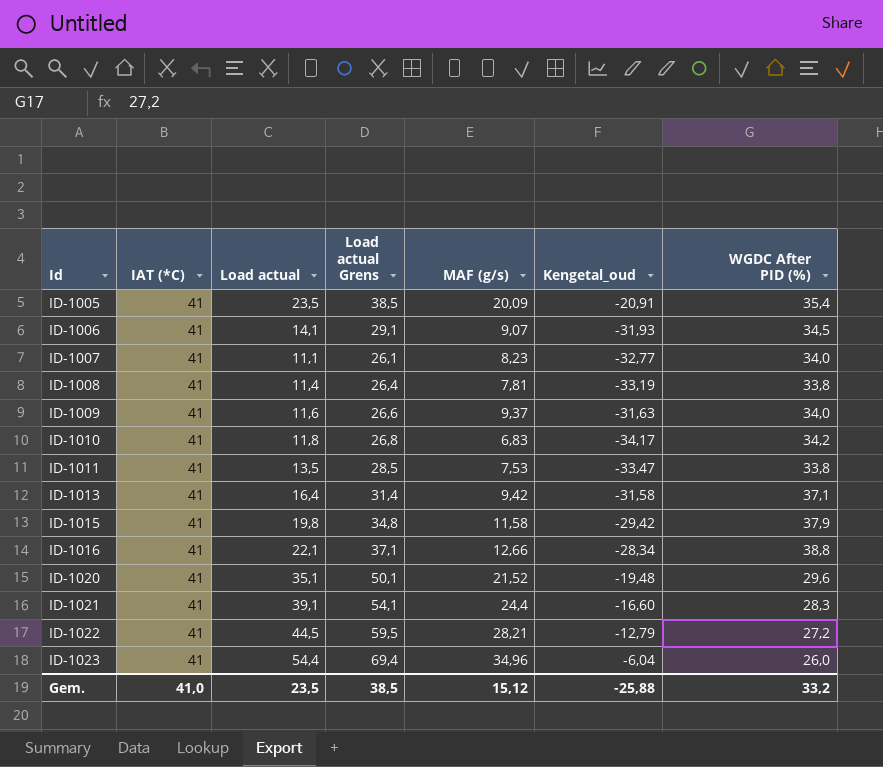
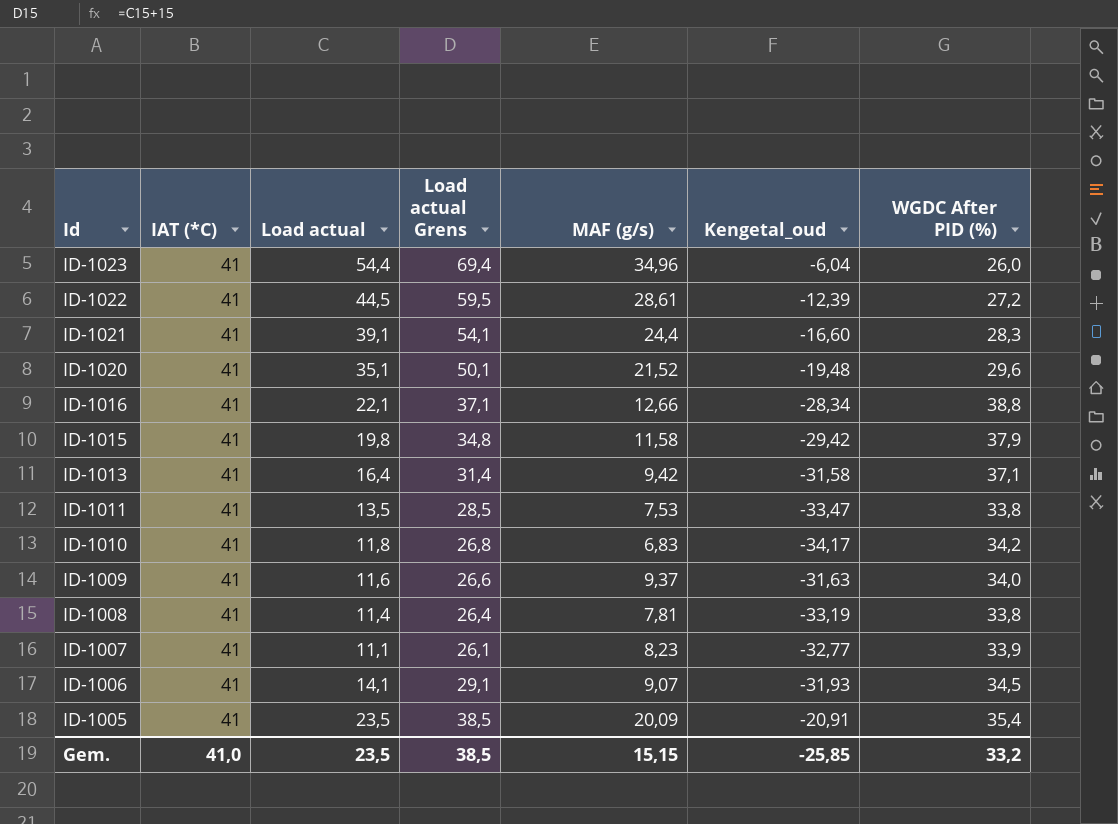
row order: Id ascending -> Id descending
ID-1022 | MAF (g/s): 28,21 -> 28,61
ID-1022 | Kengetal_oud: -12,79 -> -12,39
ID-1007 | WGDC After PID (%): 34,0 -> 33,9
Gem. | MAF (g/s): 15,12 -> 15,15
Gem. | Kengetal_oud: -25,88 -> -25,85

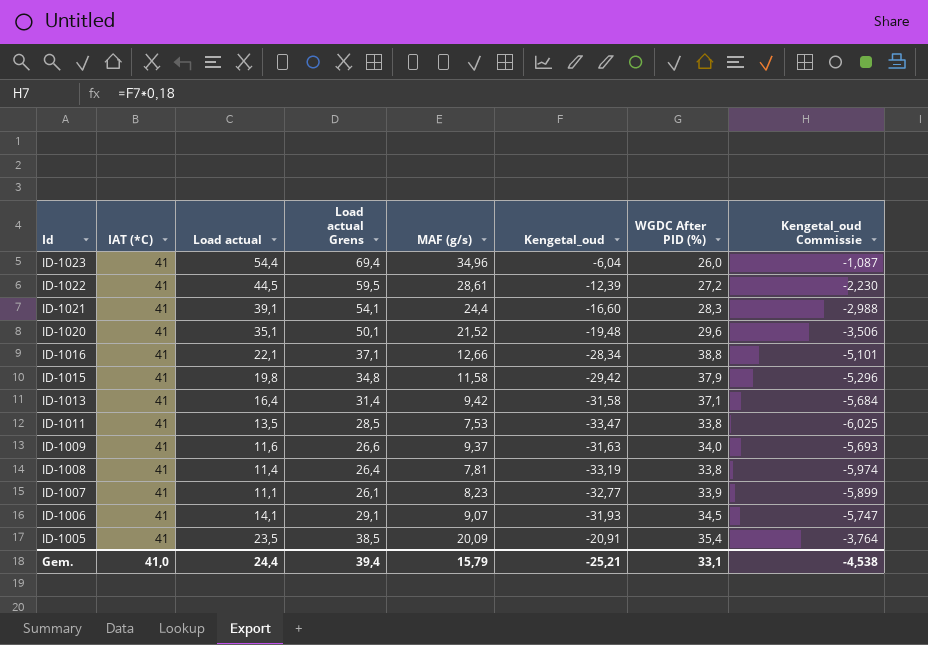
column Kengetal_oud Commissie | formula: none -> [Kengetal_oud] * 0,18
row ID-1010: 41 | 11,8 | 26,8 | 6,83 | -34,17 | 34,2 -> none
Gem. | Load actual: 23,5 -> 24,4
Gem. | Load actual Grens: 38,5 -> 39,4
Gem. | MAF (g/s): 15,15 -> 15,79
Gem. | Kengetal_oud: -25,85 -> -25,21
Gem. | WGDC After PID (%): 33,2 -> 33,1

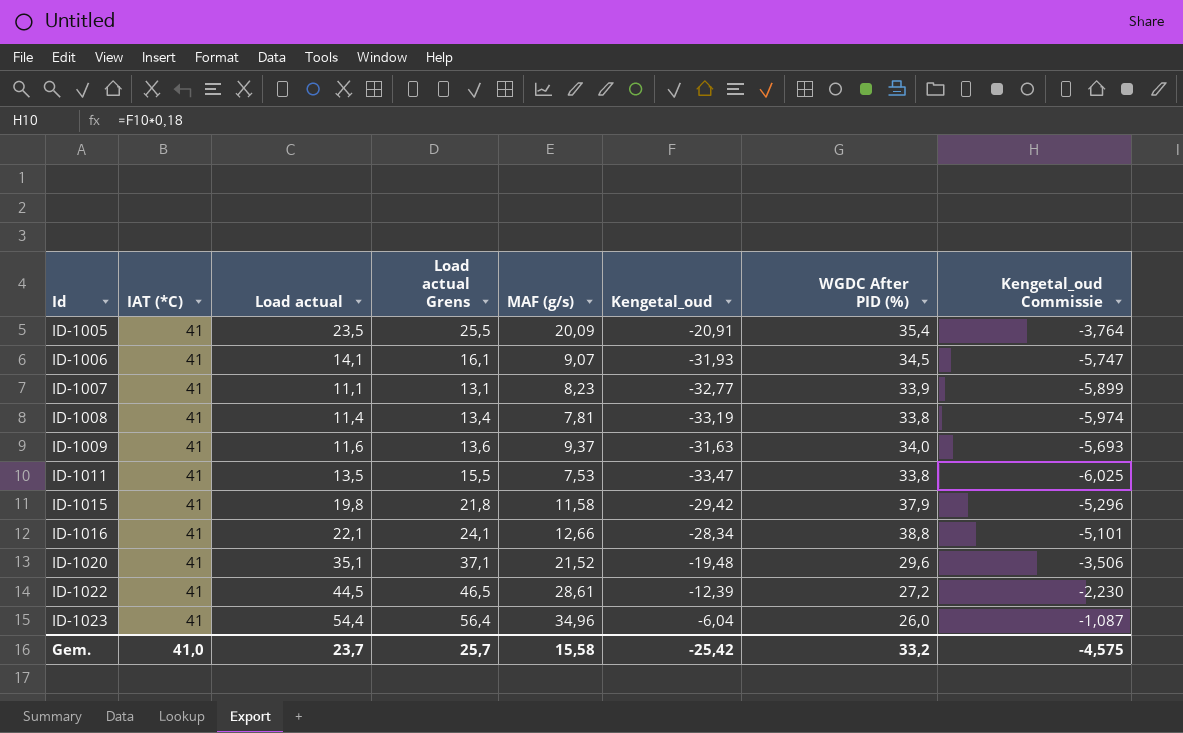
row order: Id descending -> Id ascending
column Load actual Grens | formula: [Load actual] + 15 -> [Load actual] + 2
row ID-1021: 41 | 39,1 | 54,1 | 24,4 | -16,60 | 28,3 | -2,988 -> none
row ID-1013: 41 | 16,4 | 31,4 | 9,42 | -31,58 | 37,1 | -5,684 -> none
Gem. | Load actual: 24,4 -> 23,7
Gem. | Load actual Grens: 39,4 -> 25,7
Gem. | MAF (g/s): 15,79 -> 15,58
Gem. | Kengetal_oud: -25,21 -> -25,42
Gem. | WGDC After PID (%): 33,1 -> 33,2
Gem. | Kengetal_oud Commissie: -4,538 -> -4,575

